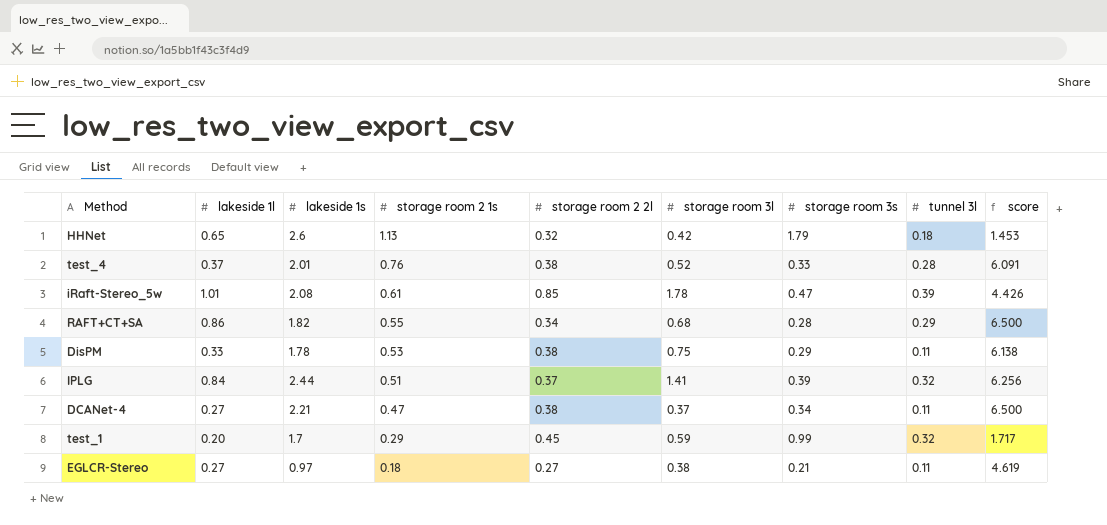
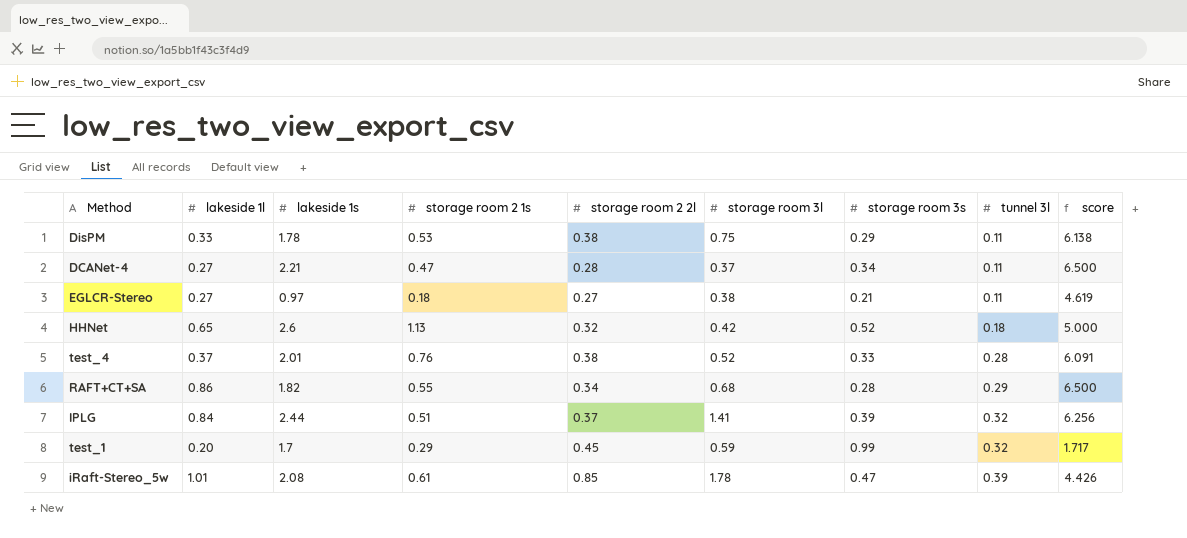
row order: storage room 2 1s descending -> tunnel 3l ascending
DCANet-4 | storage room 2 2l: 0.38 -> 0.28
HHNet | storage room 3s: 1.79 -> 0.52
HHNet | score: 1.453 -> 5.000

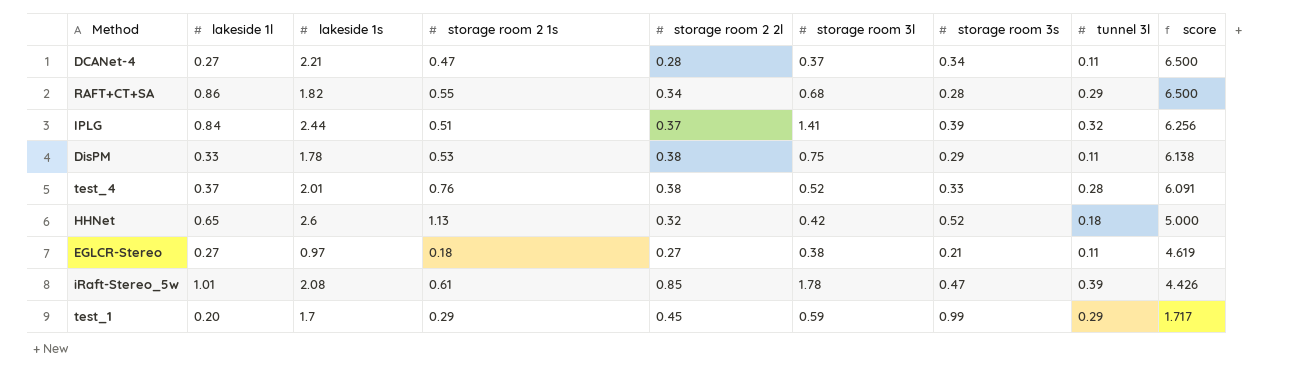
row order: tunnel 3l ascending -> score descending
test_1 | tunnel 3l: 0.32 -> 0.29

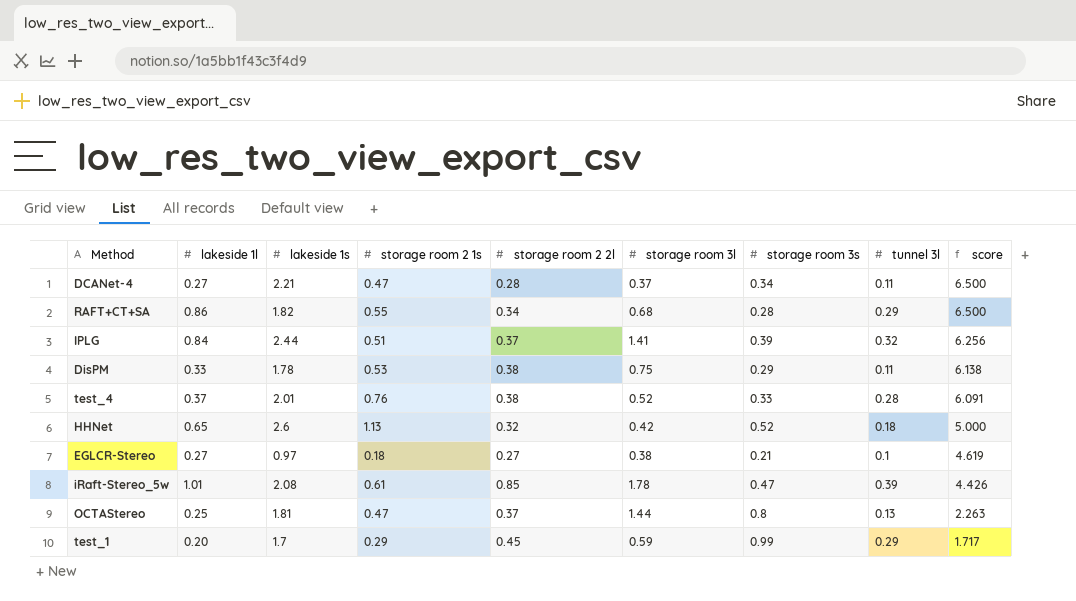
EGLCR-Stereo | tunnel 3l: 0.11 -> 0.1
row OCTAStereo: none -> 0.25 | 1.81 | 0.47 | 0.37 | 1.44 | 0.8 | 0.13 | 2.263

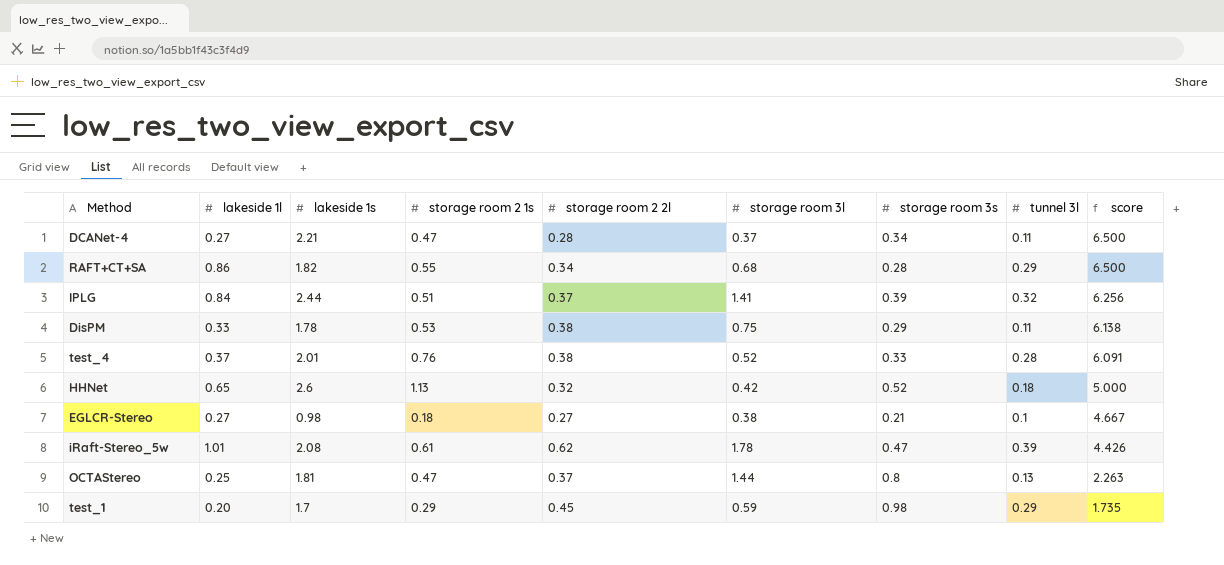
EGLCR-Stereo | lakeside 1s: 0.97 -> 0.98
EGLCR-Stereo | score: 4.619 -> 4.667
iRaft-Stereo_5w | storage room 2 2l: 0.85 -> 0.62
test_1 | storage room 3s: 0.99 -> 0.98
test_1 | score: 1.717 -> 1.735

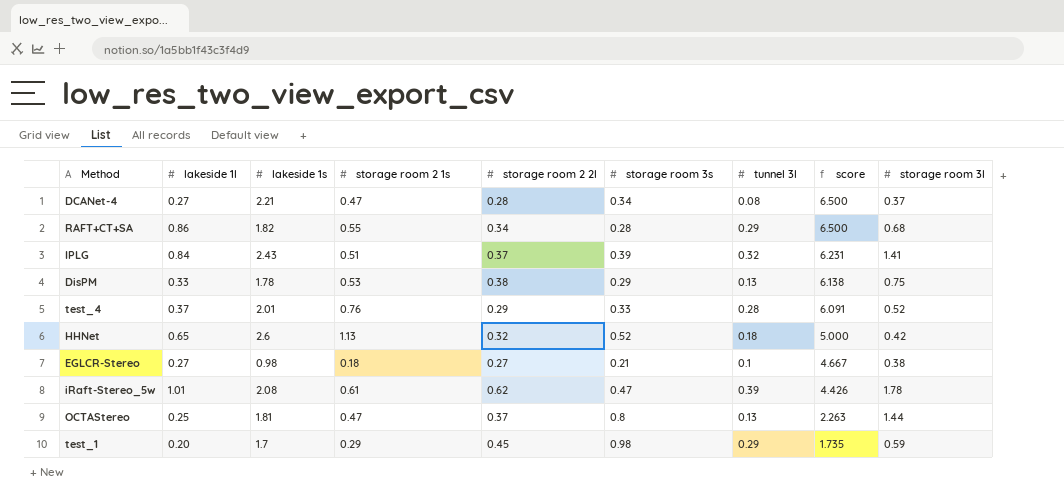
column storage room 3l | position: 6 -> 9
DCANet-4 | tunnel 3l: 0.11 -> 0.08
IPLG | lakeside 1s: 2.44 -> 2.43
IPLG | score: 6.256 -> 6.231
DisPM | tunnel 3l: 0.11 -> 0.13
test_4 | storage room 2 2l: 0.38 -> 0.29

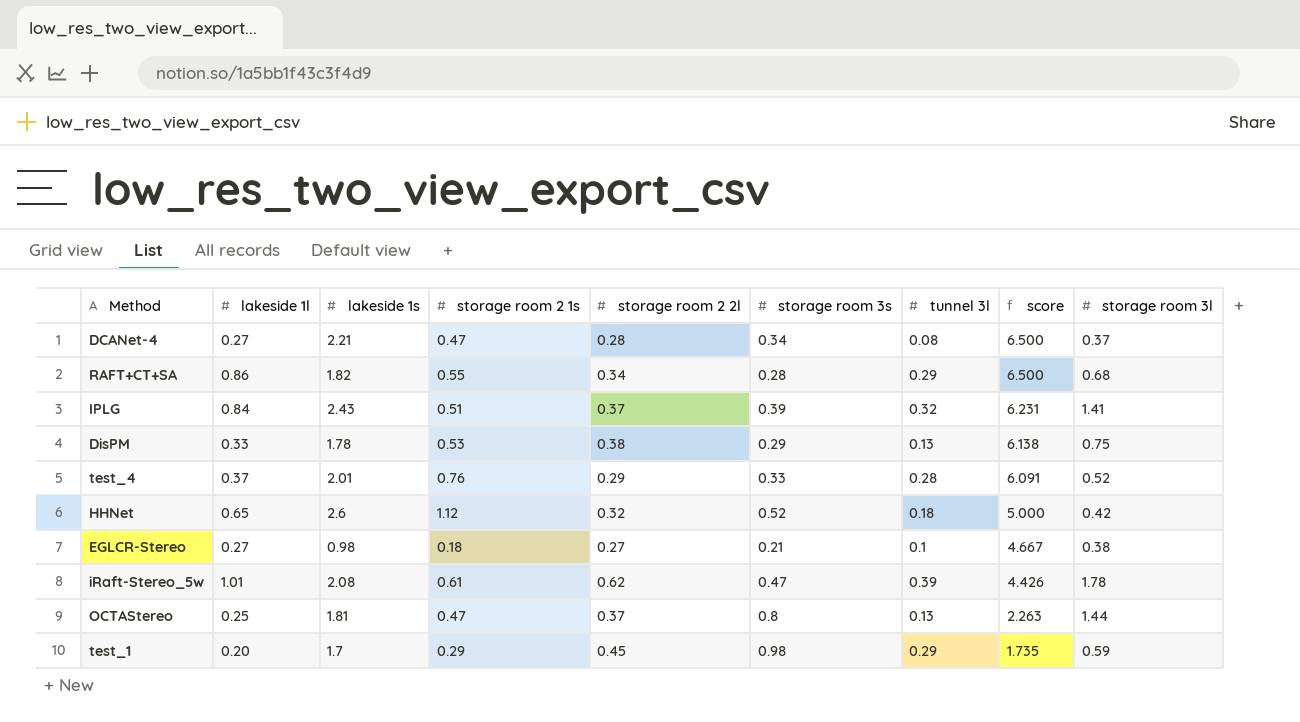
HHNet | storage room 2 1s: 1.13 -> 1.12

